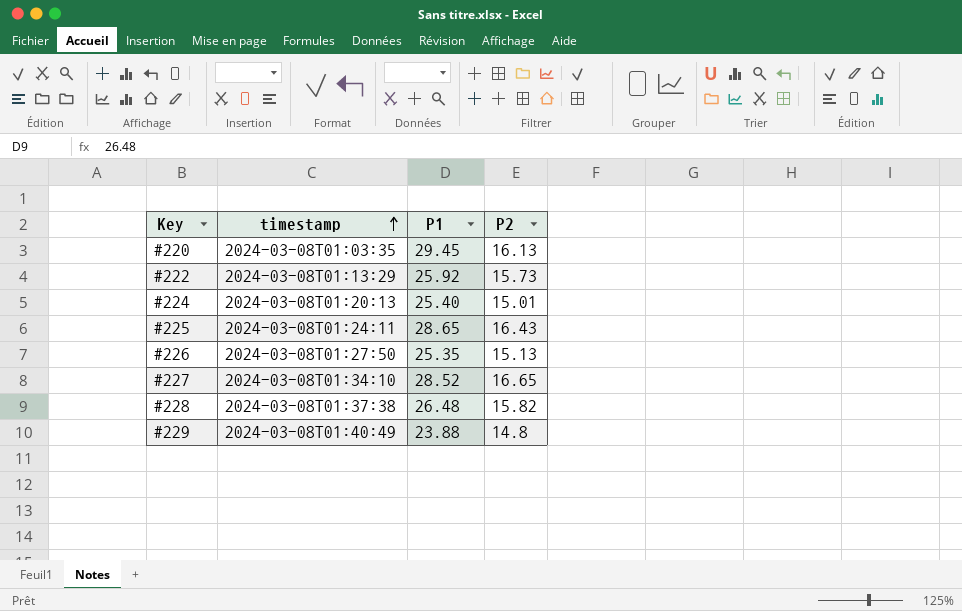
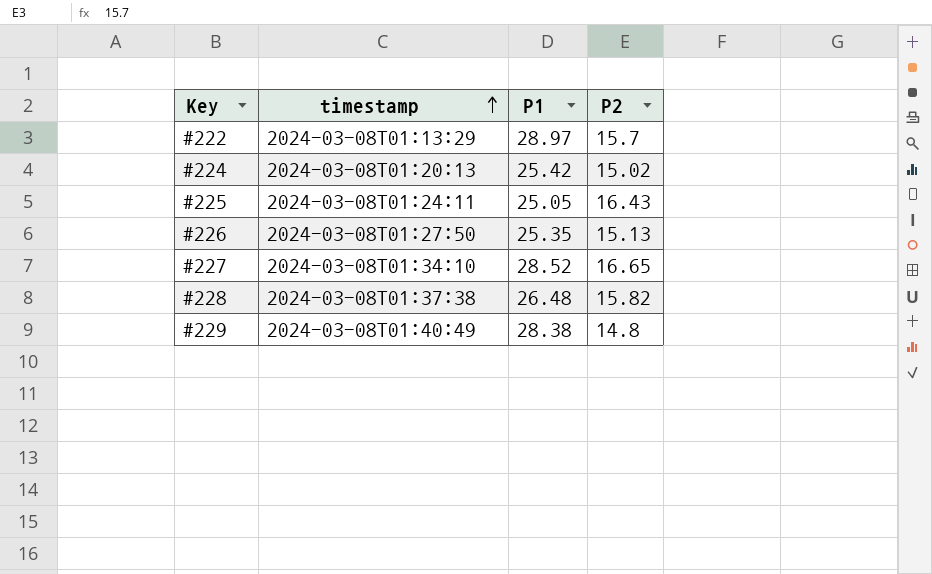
row #220: 2024-03-08T01:03:35 | 29.45 | 16.13 -> none
#222 | P1: 25.92 -> 28.97
#222 | P2: 15.73 -> 15.7
#224 | P1: 25.40 -> 25.42
#224 | P2: 15.01 -> 15.02
#225 | P1: 28.65 -> 25.05
#229 | P1: 23.88 -> 28.38

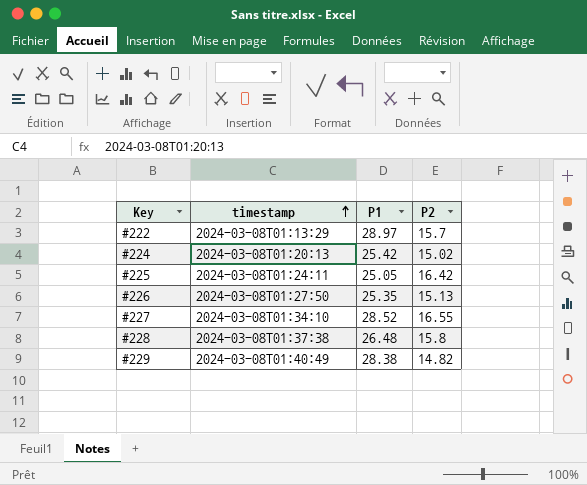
#225 | P2: 16.43 -> 16.42
#227 | P2: 16.65 -> 16.55
#228 | P2: 15.82 -> 15.8
#229 | P2: 14.8 -> 14.82

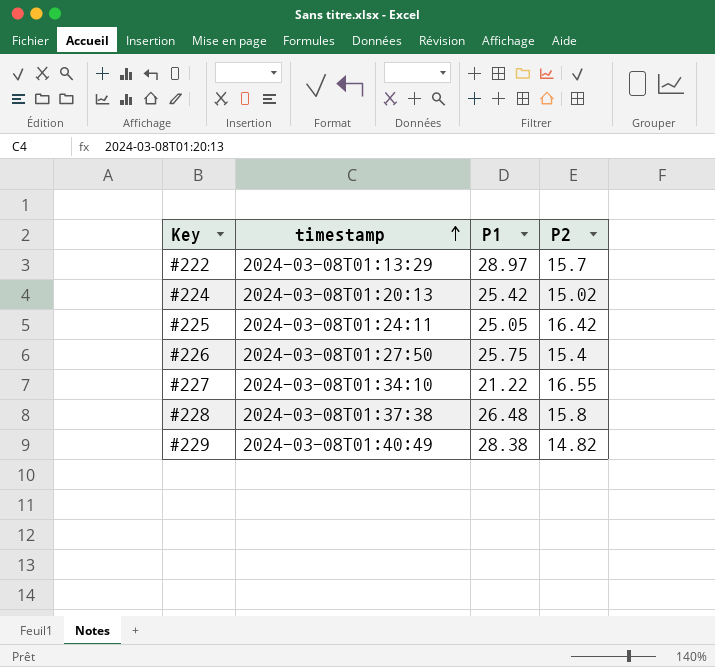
#226 | P1: 25.35 -> 25.75
#226 | P2: 15.13 -> 15.4
#227 | P1: 28.52 -> 21.22

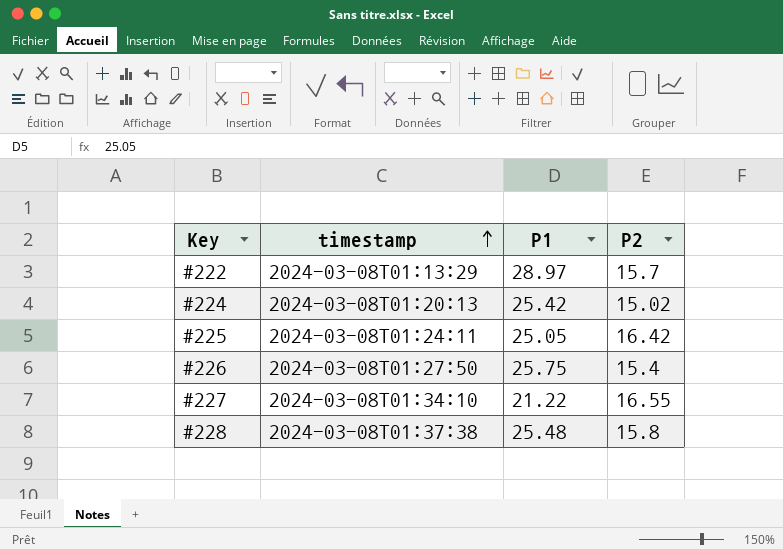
row #229: 2024-03-08T01:40:49 | 28.38 | 14.82 -> none
#228 | P1: 26.48 -> 25.48

